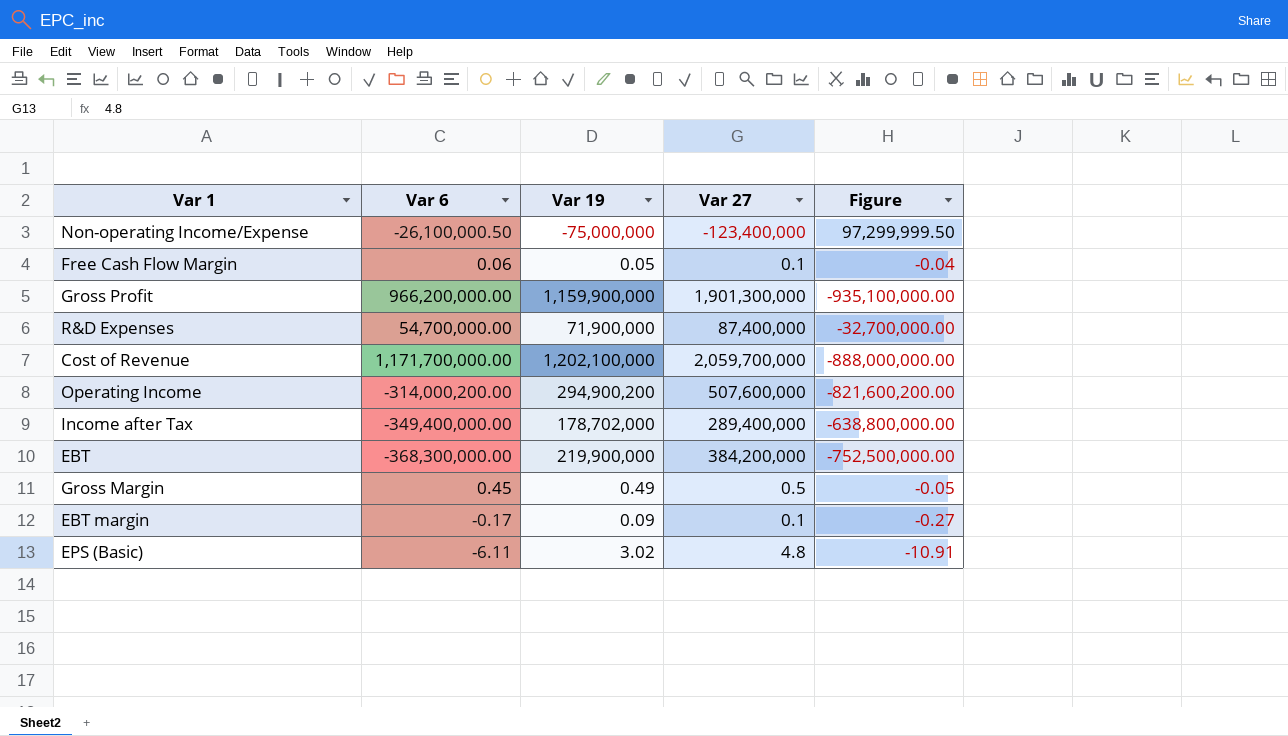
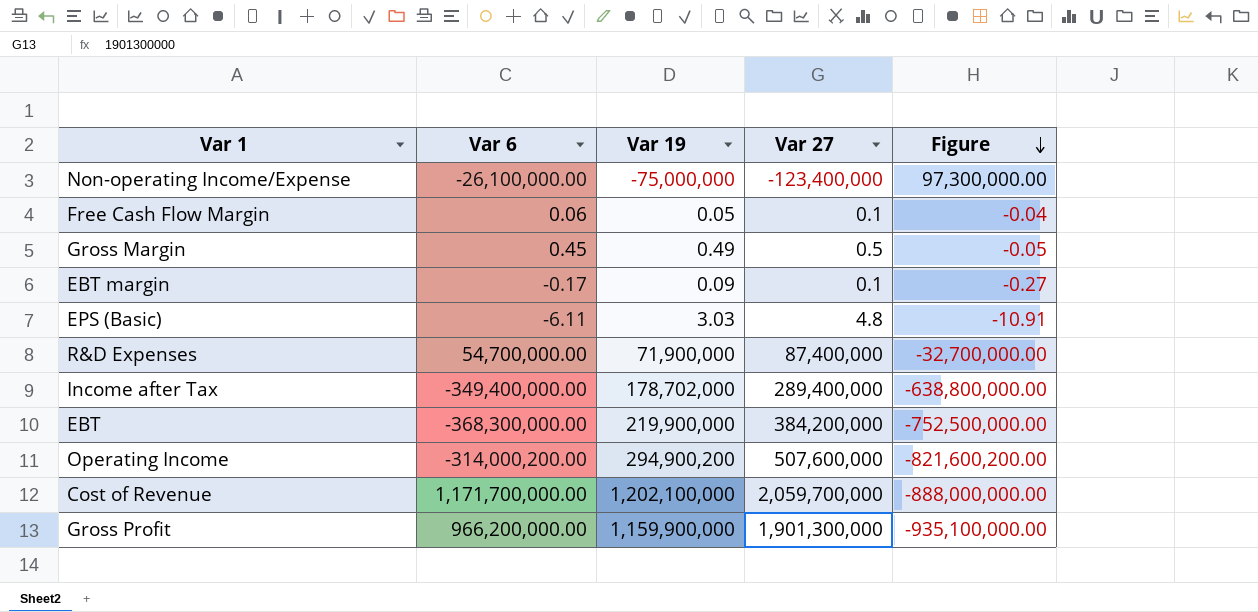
row order: none -> Figure descending
Non-operating Income/Expense | Var 6: -26,100,000.50 -> -26,100,000.00
Non-operating Income/Expense | Figure: 97,299,999.50 -> 97,300,000.00
EPS (Basic) | Var 19: 3.02 -> 3.03

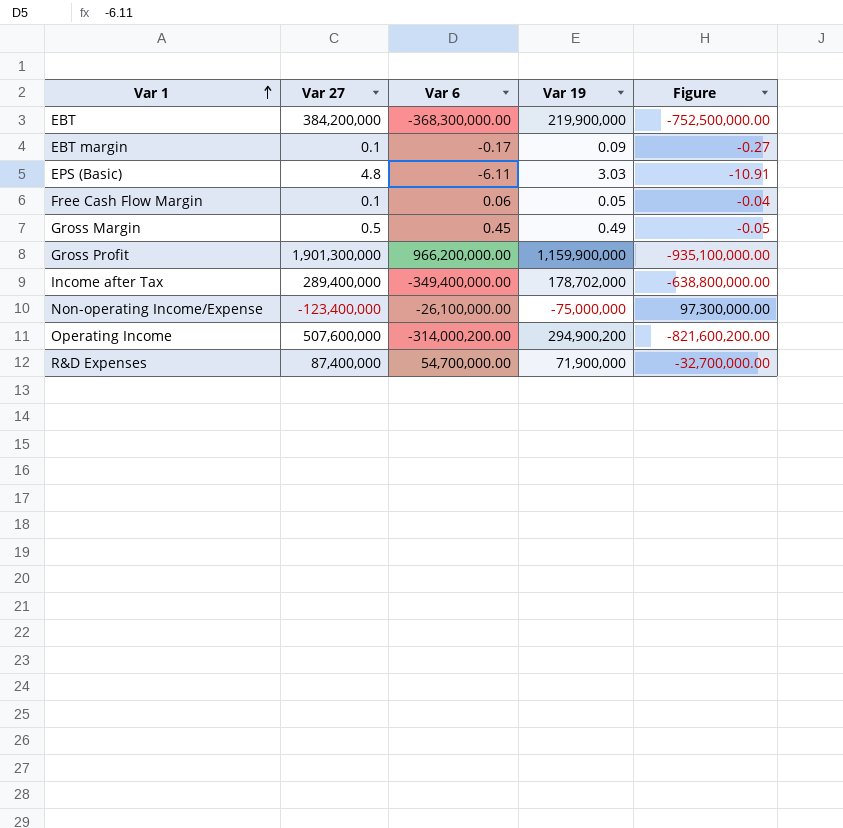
row order: Figure descending -> Var 1 ascending
column Var 27 | position: 4 -> 2
row Cost of Revenue: 1,171,700,000.00 | 1,202,100,000 | 2,059,700,000 | -888,000,000.00 -> none

